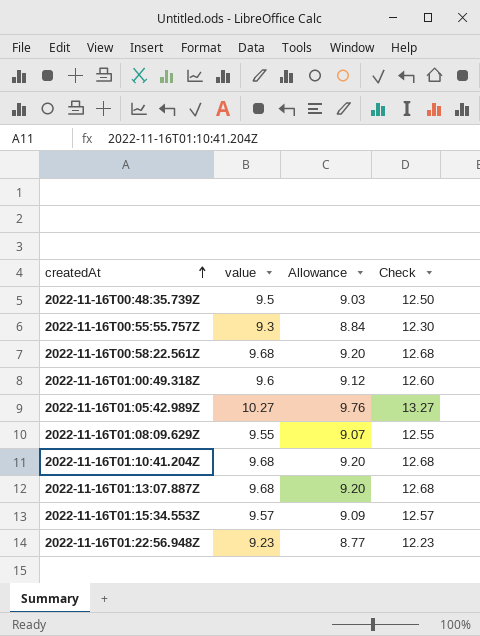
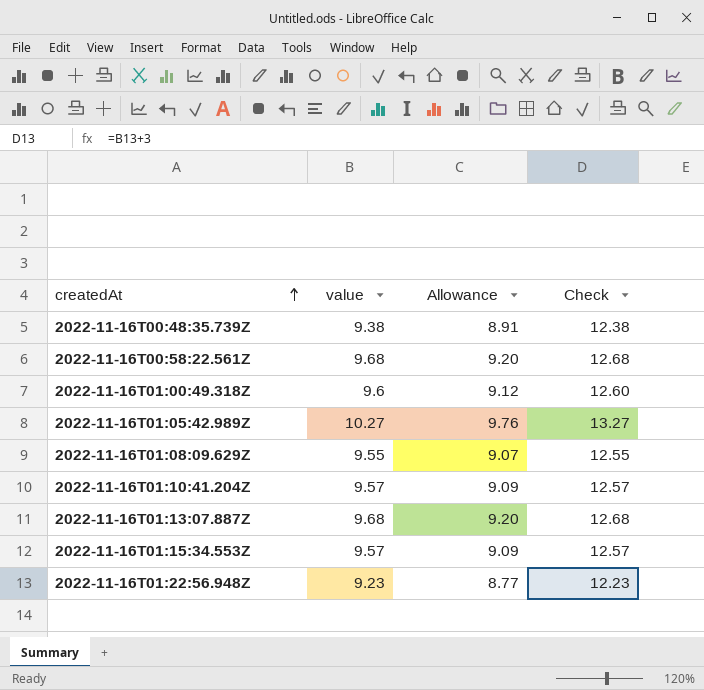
row 2022-11-16T00:55:55.757Z: 9.3 | 8.84 | 12.30 -> none
2022-11-16T00:48:35.739Z | value: 9.5 -> 9.38
2022-11-16T00:48:35.739Z | Allowance: 9.03 -> 8.91
2022-11-16T00:48:35.739Z | Check: 12.50 -> 12.38
2022-11-16T01:10:41.204Z | value: 9.68 -> 9.57
2022-11-16T01:10:41.204Z | Allowance: 9.20 -> 9.09
2022-11-16T01:10:41.204Z | Check: 12.68 -> 12.57

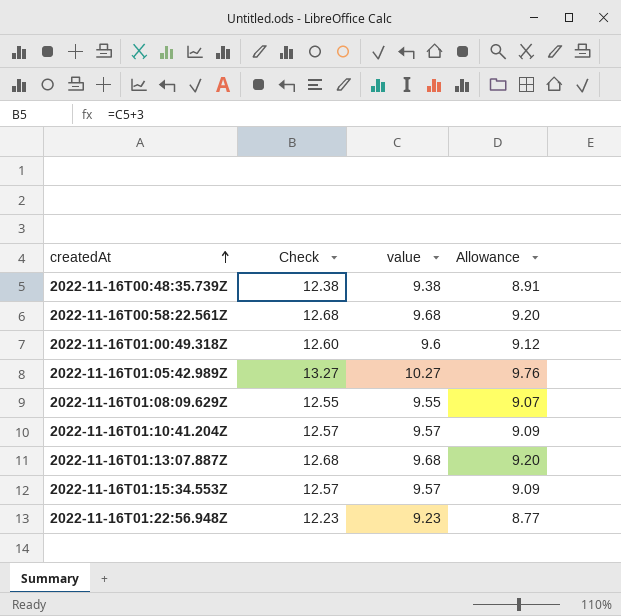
column Check | position: 4 -> 2

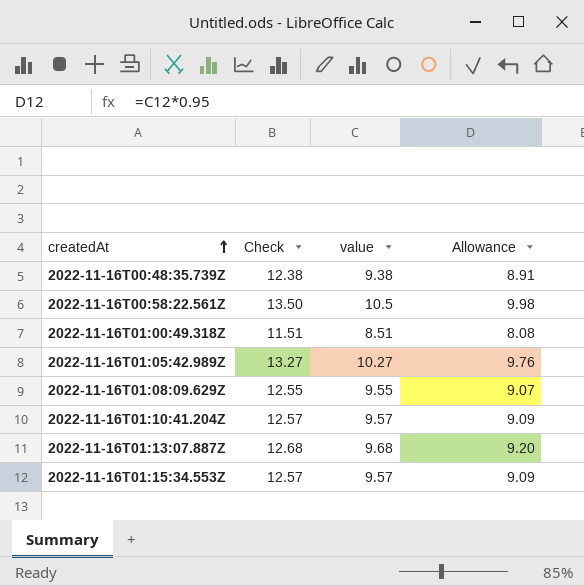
row 2022-11-16T01:22:56.948Z: 12.23 | 9.23 | 8.77 -> none
2022-11-16T00:58:22.561Z | Check: 12.68 -> 13.50
2022-11-16T00:58:22.561Z | value: 9.68 -> 10.5
2022-11-16T00:58:22.561Z | Allowance: 9.20 -> 9.98
2022-11-16T01:00:49.318Z | Check: 12.60 -> 11.51
2022-11-16T01:00:49.318Z | value: 9.6 -> 8.51
2022-11-16T01:00:49.318Z | Allowance: 9.12 -> 8.08

